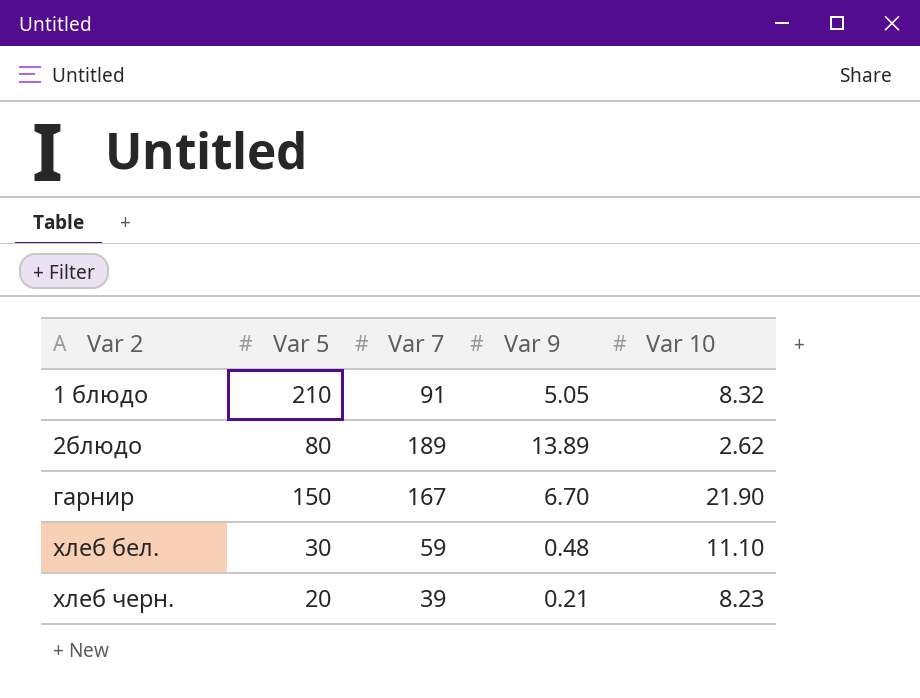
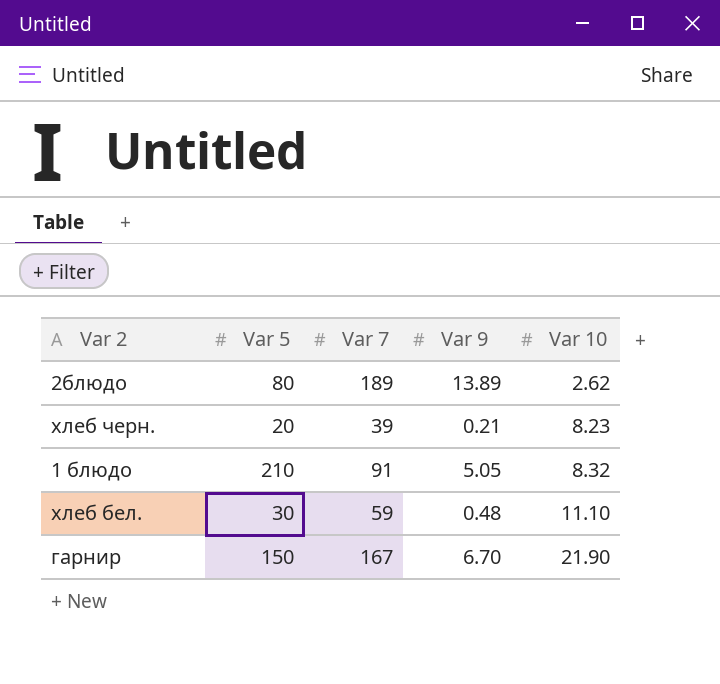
row order: Var 2 ascending -> Var 10 ascending

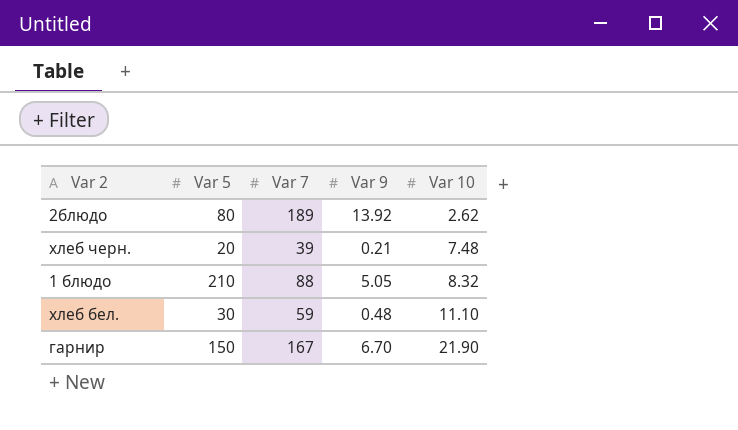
2блюдо | Var 9: 13.89 -> 13.92
хлеб черн. | Var 10: 8.23 -> 7.48
1 блюдо | Var 7: 91 -> 88

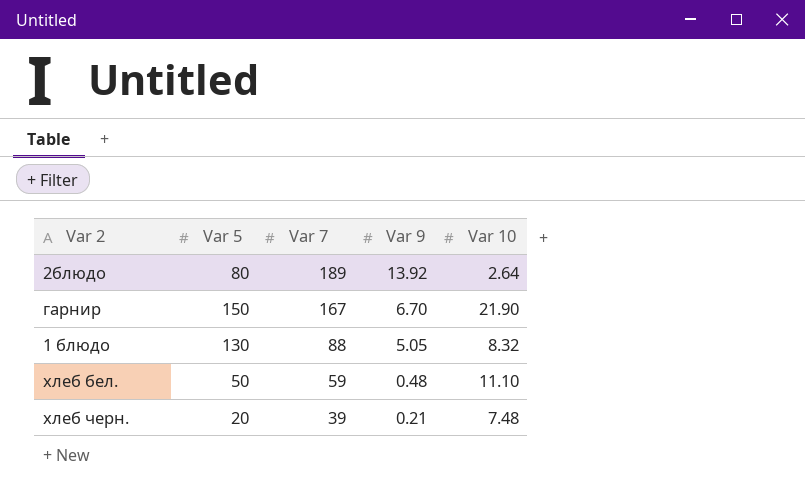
row order: Var 10 ascending -> Var 7 descending
2блюдо | Var 10: 2.62 -> 2.64
1 блюдо | Var 5: 210 -> 130
хлеб бел. | Var 5: 30 -> 50

